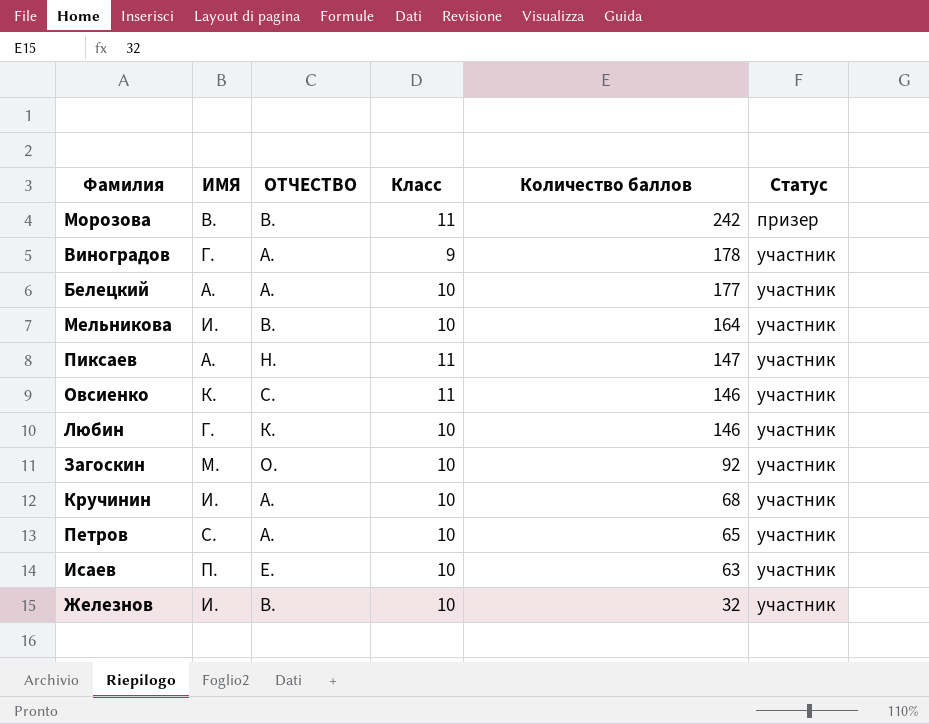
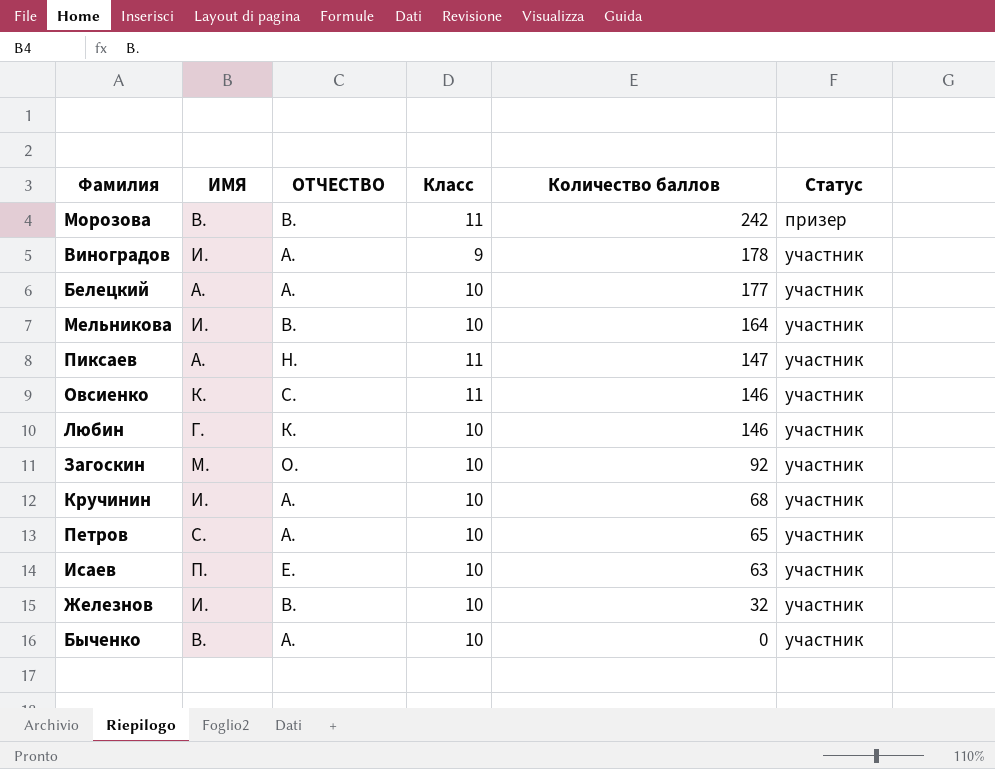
Виноградов | ИМЯ: Г. -> И.
row Быченко: none -> В. | А. | 10 | 0 | участник

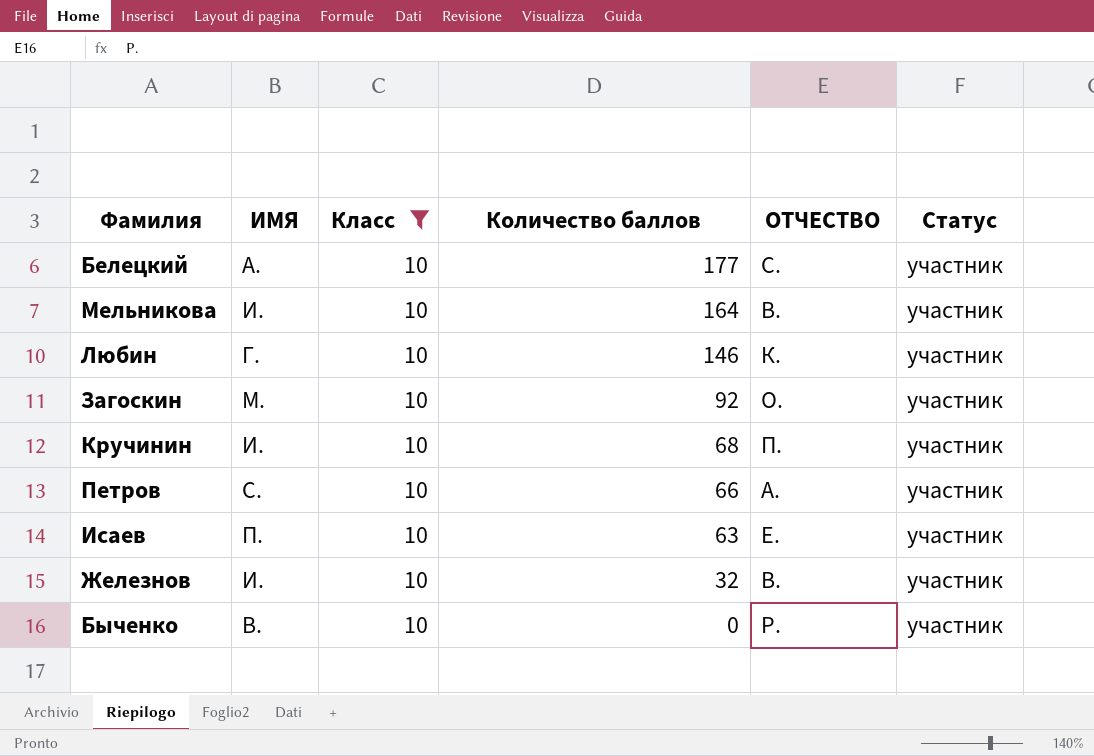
filter: none -> Класс = 10
column ОТЧЕСТВО | position: 3 -> 5
Белецкий | ОТЧЕСТВО: А. -> С.
Кручинин | ОТЧЕСТВО: А. -> П.
Петров | Количество баллов: 65 -> 66
Быченко | ОТЧЕСТВО: А. -> Р.

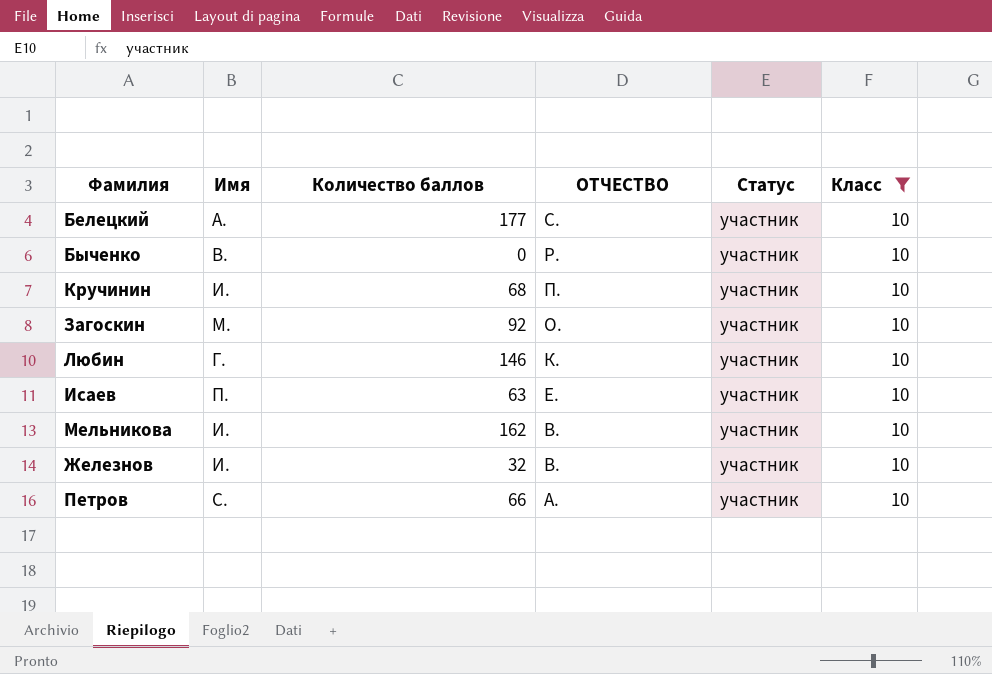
row order: Количество баллов descending -> ОТЧЕСТВО descending
column name: ИМЯ -> Имя
column Класс | position: 3 -> 6
Мельникова | Количество баллов: 164 -> 162

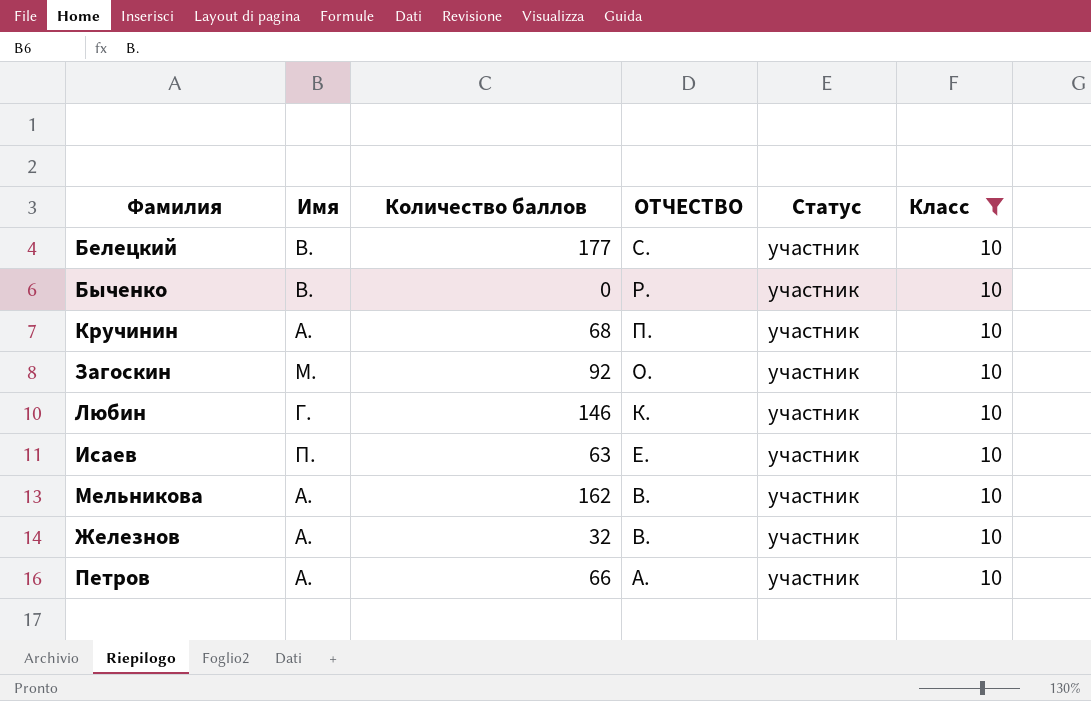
Белецкий | Имя: А. -> В.
Кручинин | Имя: И. -> А.
Мельникова | Имя: И. -> А.
Железнов | Имя: И. -> А.
Петров | Имя: С. -> А.

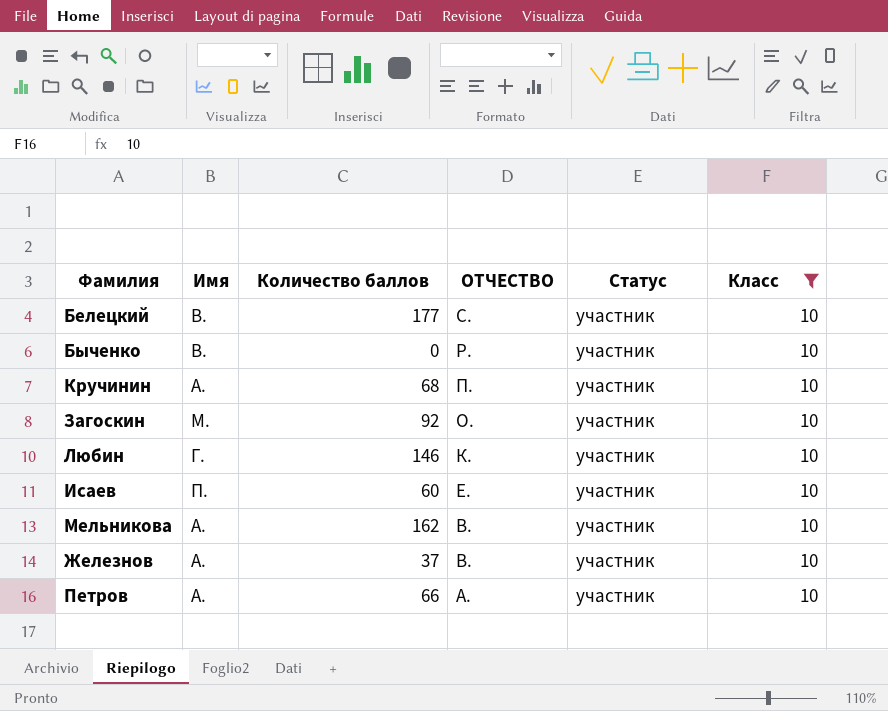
Исаев | Количество баллов: 63 -> 60
Железнов | Количество баллов: 32 -> 37

